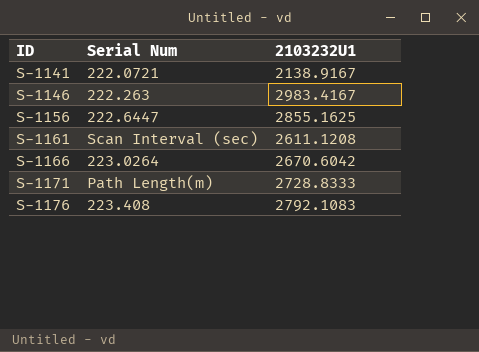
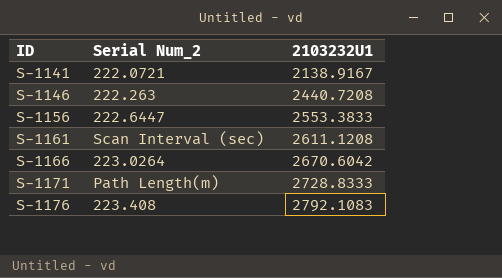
column name: Serial Num -> Serial Num_2
S-1146 | 2103232U1: 2983.4167 -> 2440.7208
S-1156 | 2103232U1: 2855.1625 -> 2553.3833

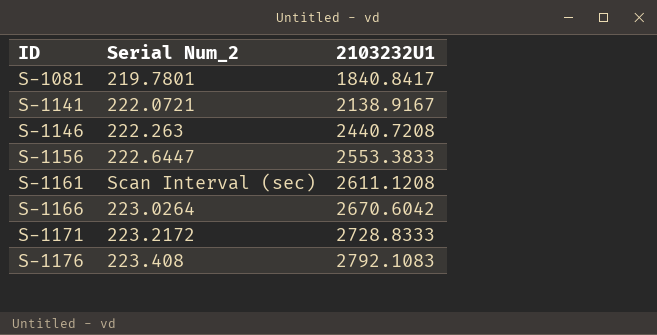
row S-1081: none -> 219.7801 | 1840.8417
S-1171 | Serial Num_2: Path Length(m) -> 223.2172

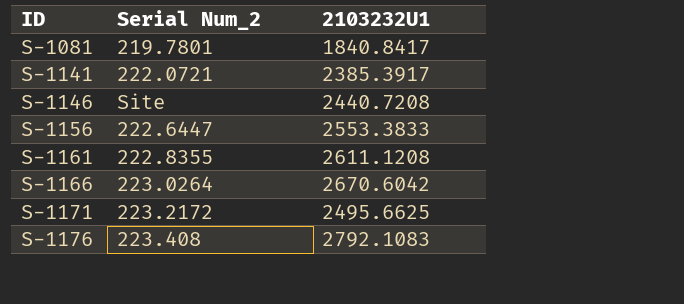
S-1141 | 2103232U1: 2138.9167 -> 2385.3917
S-1146 | Serial Num_2: 222.263 -> Site
S-1161 | Serial Num_2: Scan Interval (sec) -> 222.8355
S-1171 | 2103232U1: 2728.8333 -> 2495.6625

